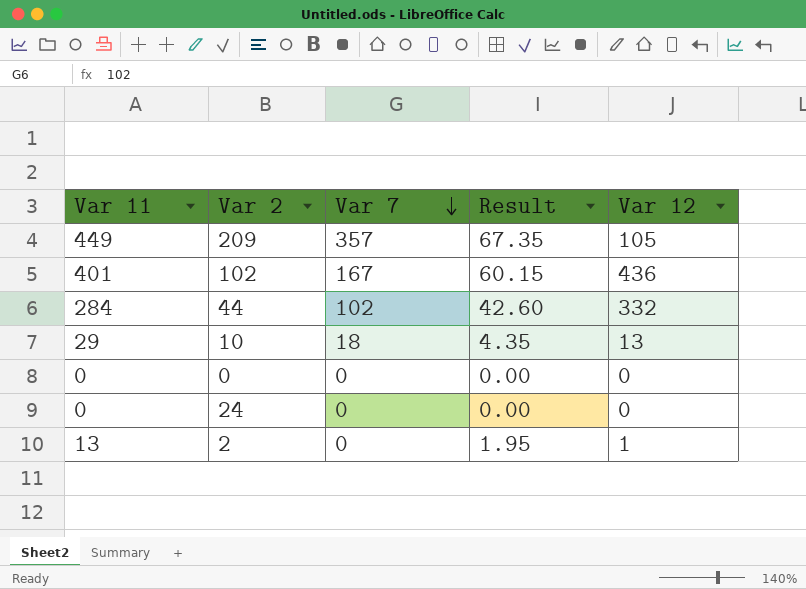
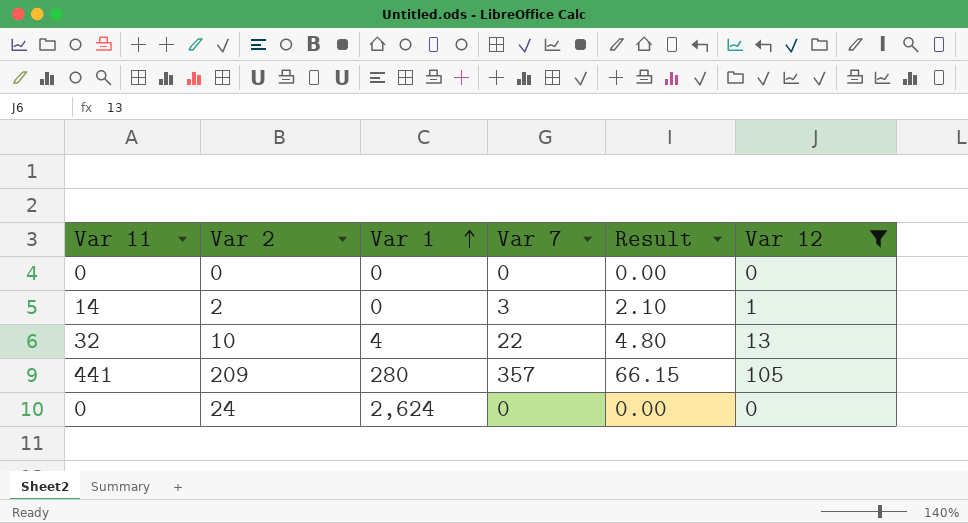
filter: none -> Var 12 <= 105
row order: Var 7 descending -> Var 1 ascending
column Var 1 | position: none -> 3
2 | Var 11: 13 -> 14
2 | Var 7: 0 -> 3
2 | Result: 1.95 -> 2.10
10 | Var 11: 29 -> 32
10 | Var 7: 18 -> 22
10 | Result: 4.35 -> 4.80
209 | Var 11: 449 -> 441
209 | Result: 67.35 -> 66.15

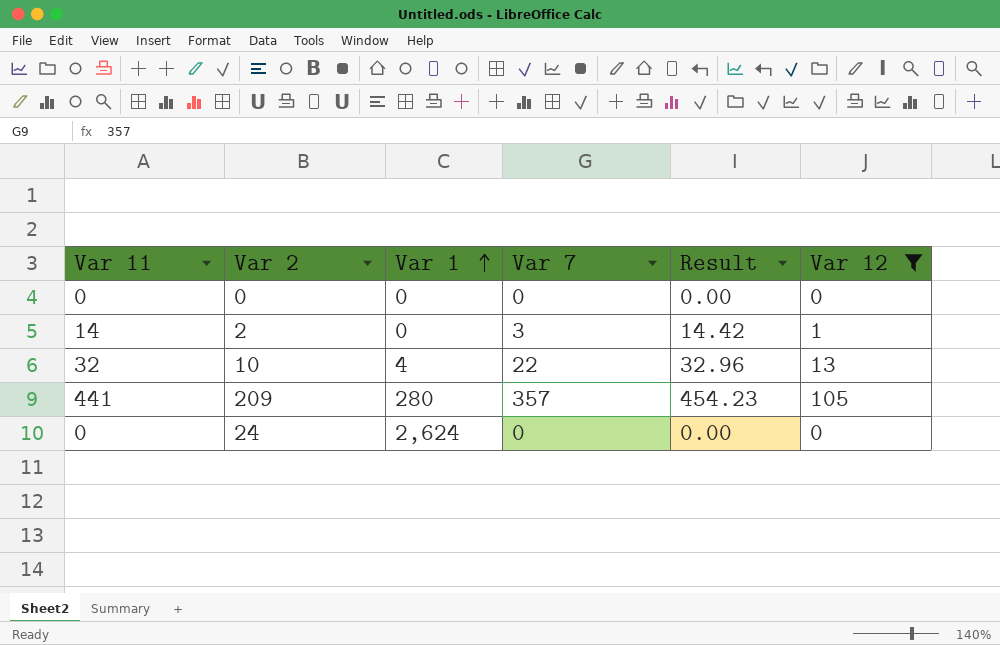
column Result | formula: [Var 11] * 0.15 -> [Var 11] * 1.03

